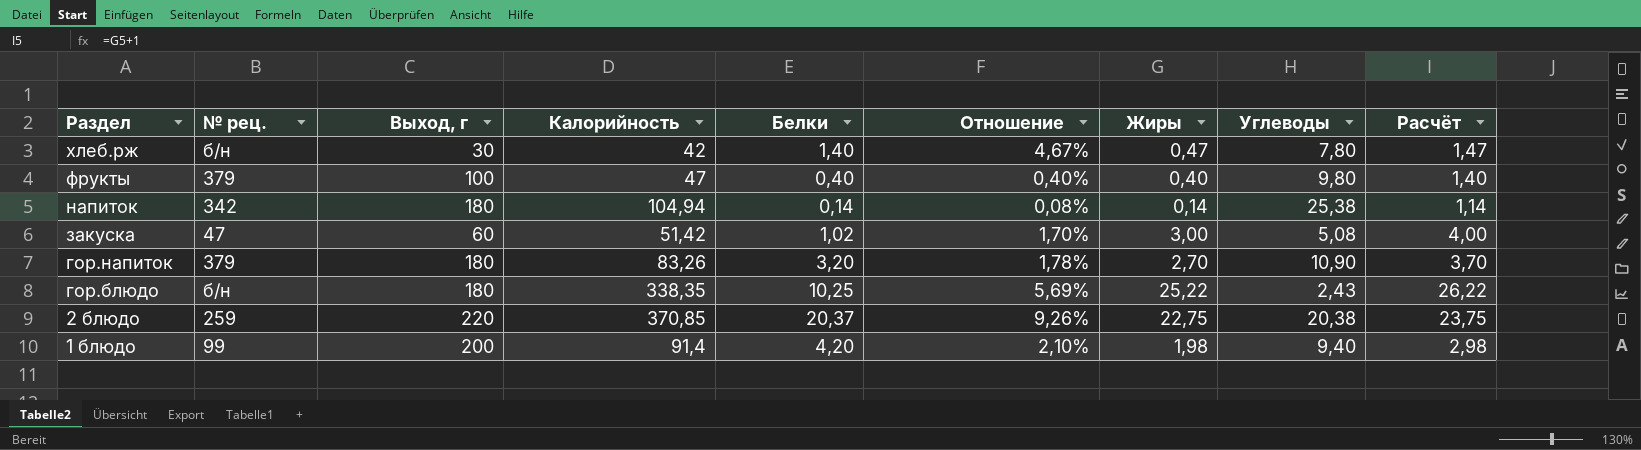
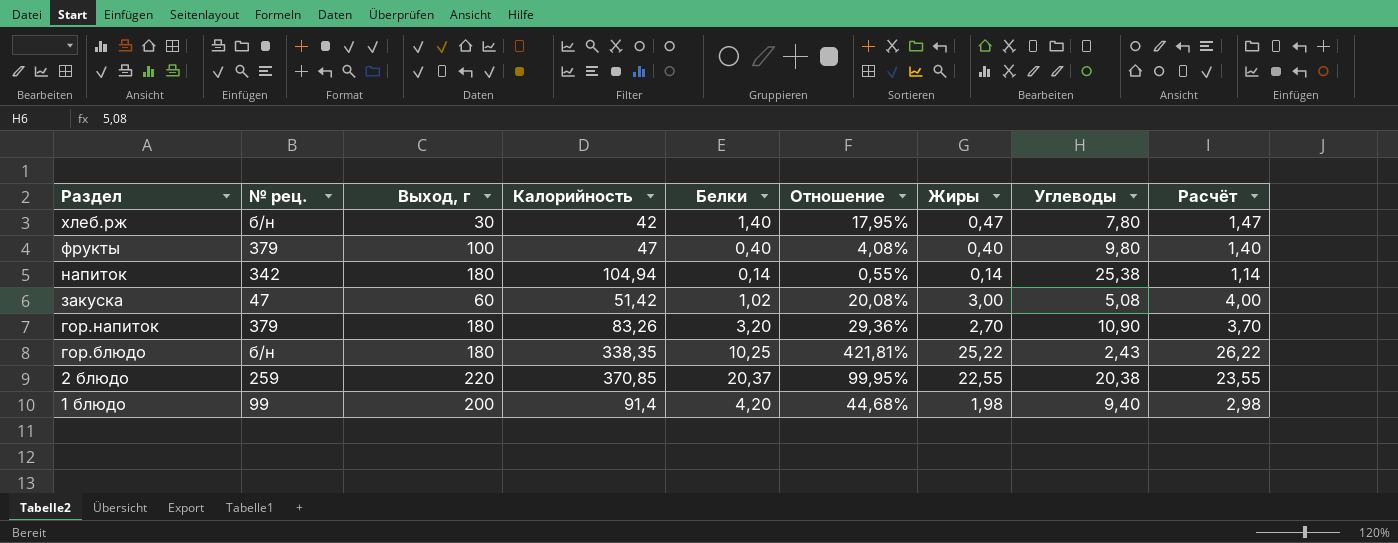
column Отношение | formula: [Белки] / [Выход, г] -> [Белки] / [Углеводы]
2 блюдо | Жиры: 22,75 -> 22,55
2 блюдо | Расчёт: 23,75 -> 23,55

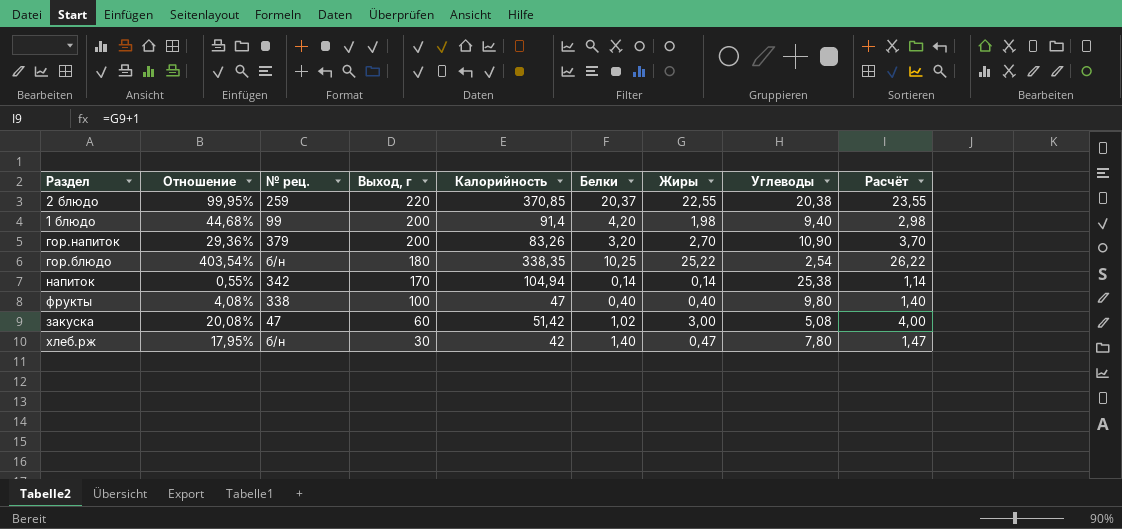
row order: Раздел descending -> Выход, г descending
column Отношение | position: 6 -> 2
гор.напиток | Выход, г: 180 -> 200
гор.блюдо | Отношение: 421,81% -> 403,54%
гор.блюдо | Углеводы: 2,43 -> 2,54
напиток | Выход, г: 180 -> 170
фрукты | № рец.: 379 -> 338

